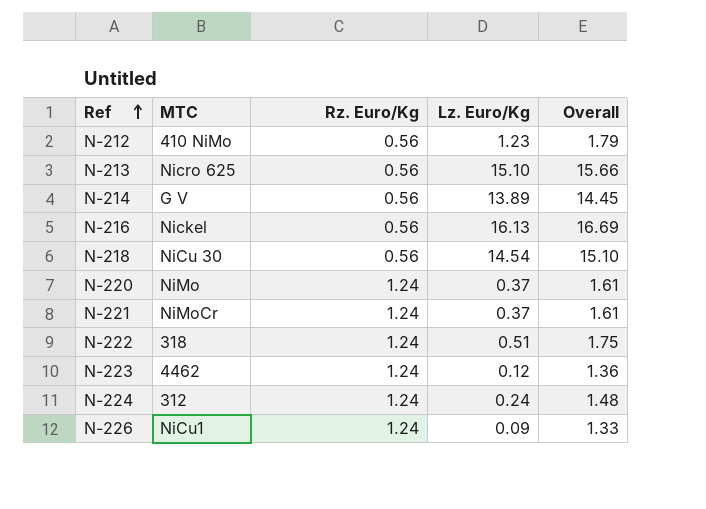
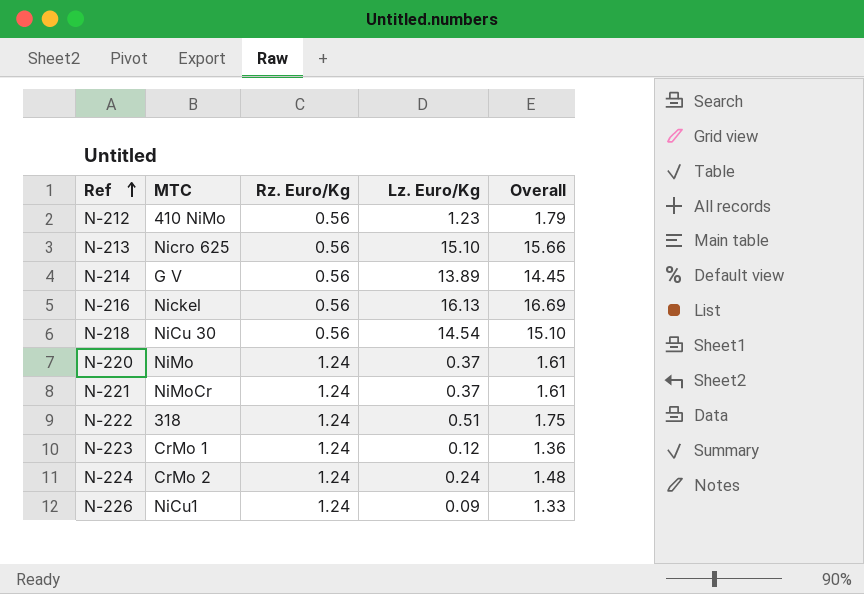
N-223 | MTC: 4462 -> CrMo 1
N-224 | MTC: 312 -> CrMo 2

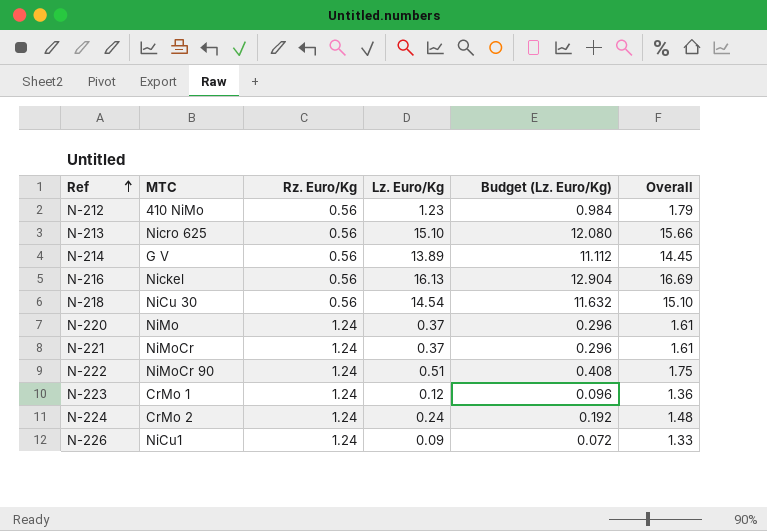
column Budget (Lz. Euro/Kg) | formula: none -> [Lz. Euro/Kg] * 0.8
N-222 | MTC: 318 -> NiMoCr 90

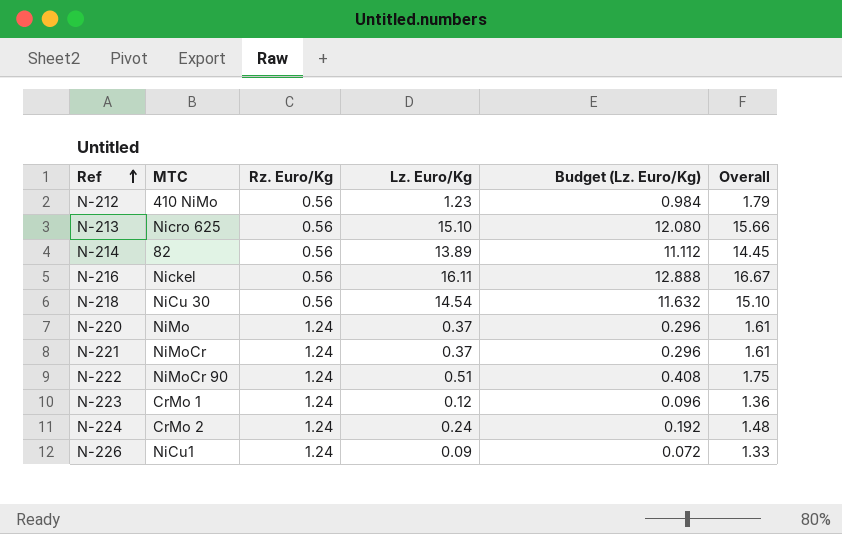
N-214 | MTC: G V -> 82
N-216 | Lz. Euro/Kg: 16.13 -> 16.11
N-216 | Budget (Lz. Euro/Kg): 12.904 -> 12.888
N-216 | Overall: 16.69 -> 16.67

